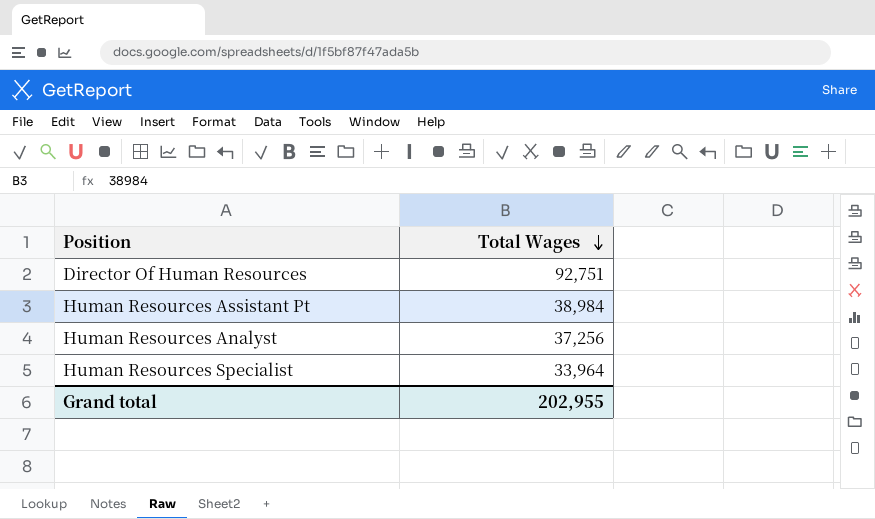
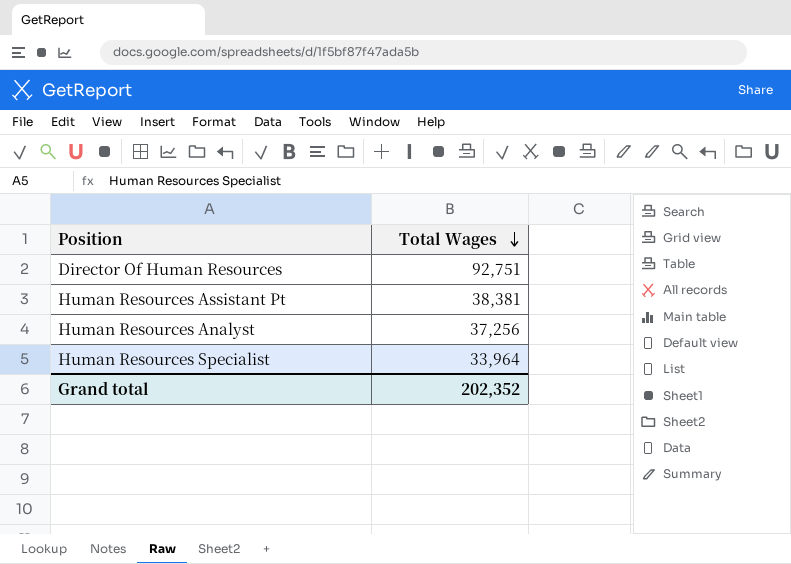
Human Resources Assistant Pt | Total Wages: 38,984 -> 38,381
Grand total | Total Wages: 202,955 -> 202,352

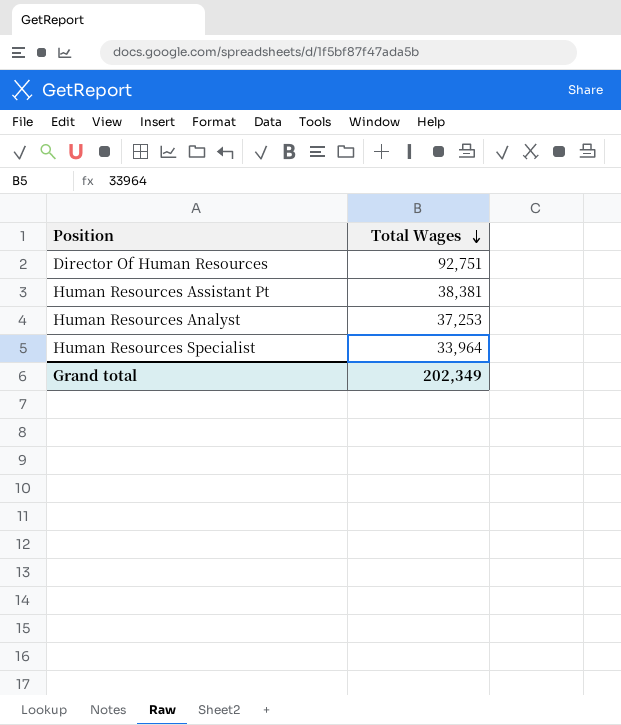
Human Resources Analyst | Total Wages: 37,256 -> 37,253
Grand total | Total Wages: 202,352 -> 202,349

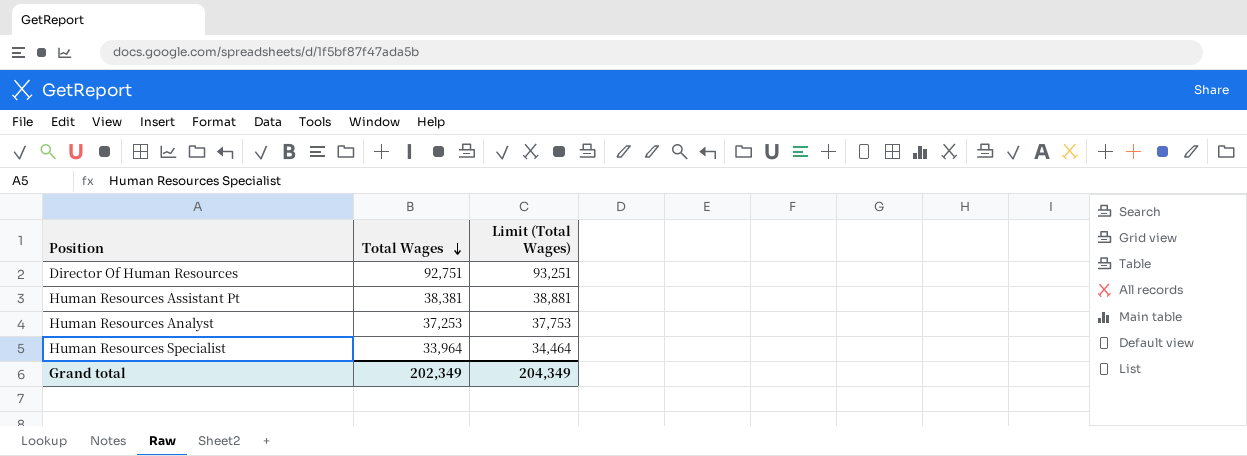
column Limit (Total Wages) | formula: none -> [Total Wages] + 500

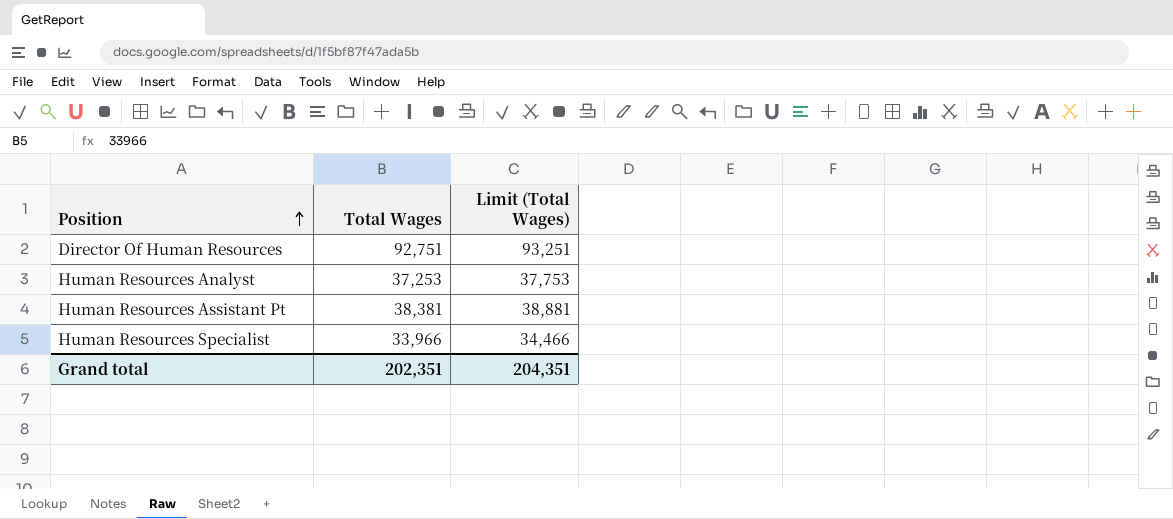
row order: Total Wages descending -> Position ascending
Human Resources Specialist | Total Wages: 33,964 -> 33,966
Human Resources Specialist | Limit (Total Wages): 34,464 -> 34,466
Grand total | Total Wages: 202,349 -> 202,351
Grand total | Limit (Total Wages): 204,349 -> 204,351

